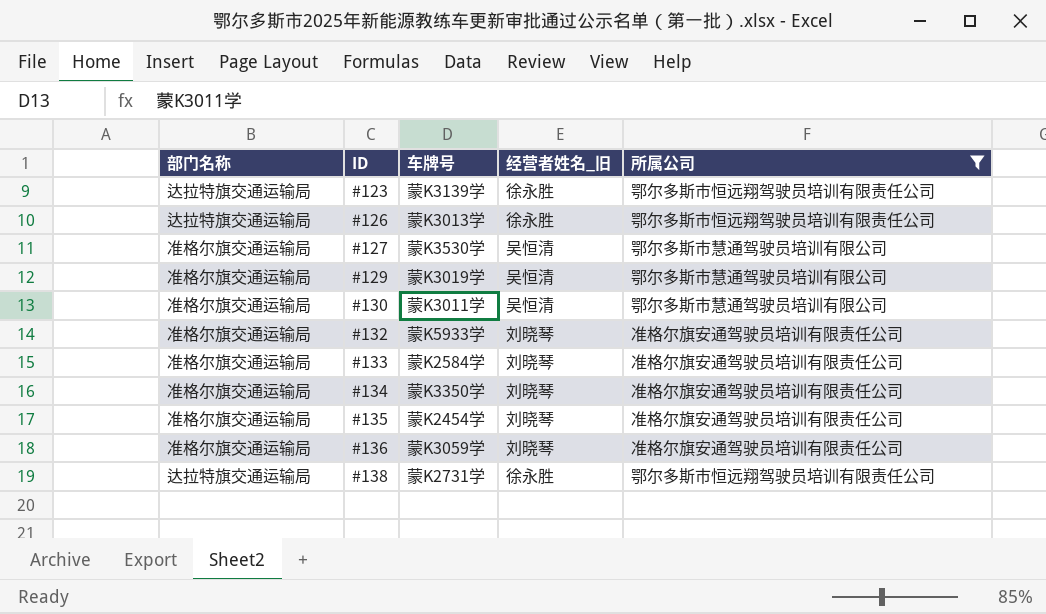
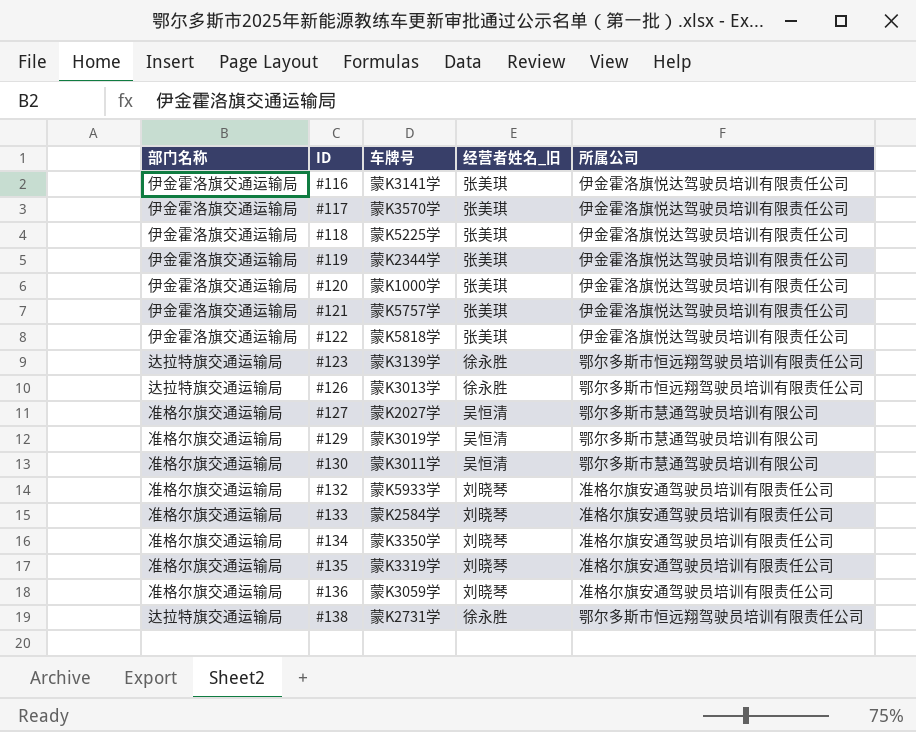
filter: 所属公司 != 伊金霍洛旗悦达驾驶员培训有限责任公司 -> none
#127 | 车牌号: 蒙K3530学 -> 蒙K2027学
#135 | 车牌号: 蒙K2454学 -> 蒙K3319学

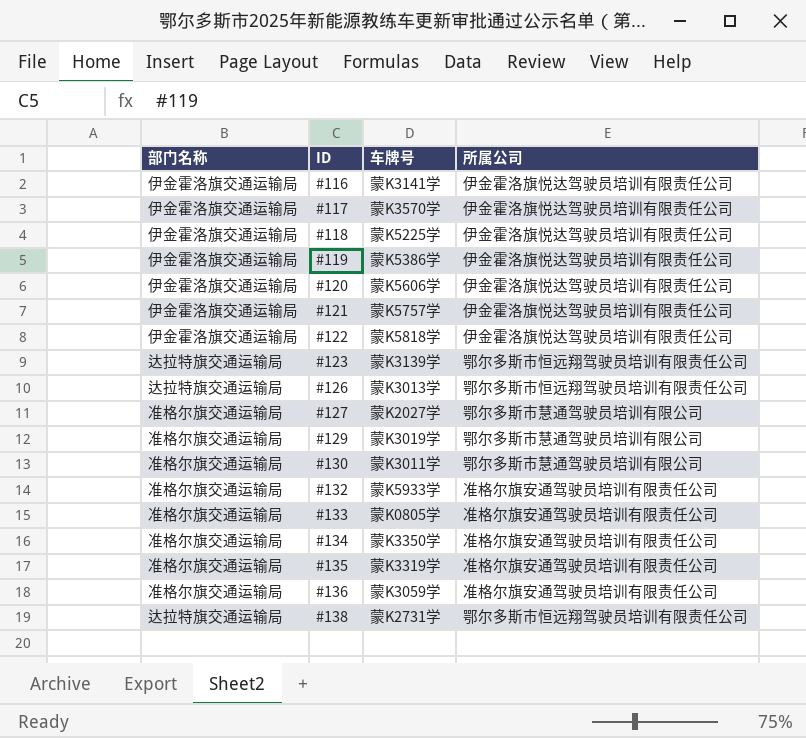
column 经营者姓名_旧 | position: 4 -> none
#119 | 车牌号: 蒙K2344学 -> 蒙K5386学
#120 | 车牌号: 蒙K1000学 -> 蒙K5606学
#133 | 车牌号: 蒙K2584学 -> 蒙K0805学

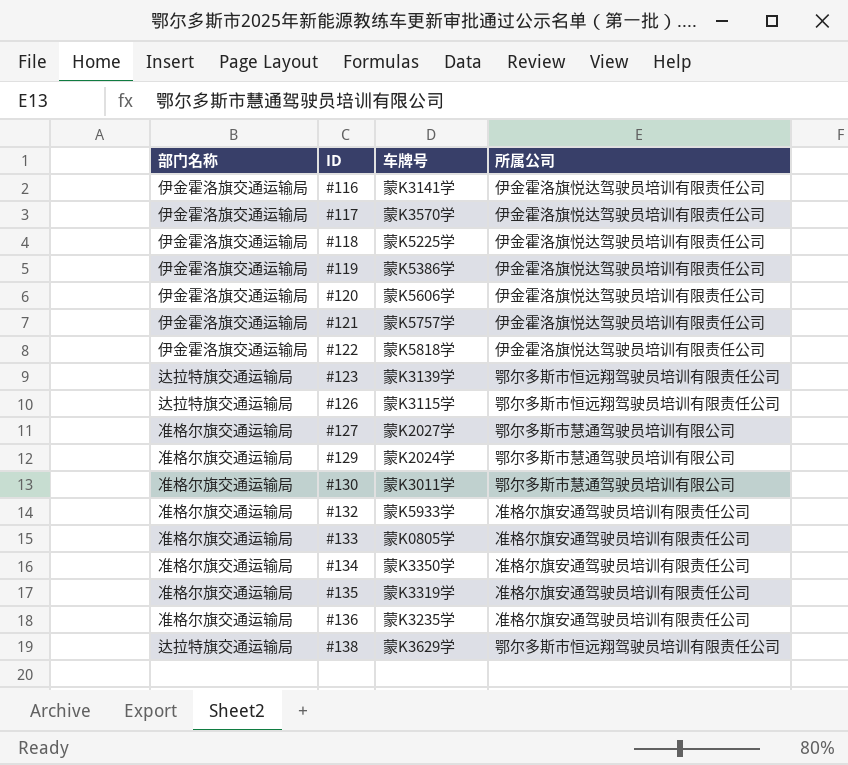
#126 | 车牌号: 蒙K3013学 -> 蒙K3115学
#129 | 车牌号: 蒙K3019学 -> 蒙K2024学
#136 | 车牌号: 蒙K3059学 -> 蒙K3235学
#138 | 车牌号: 蒙K2731学 -> 蒙K3629学

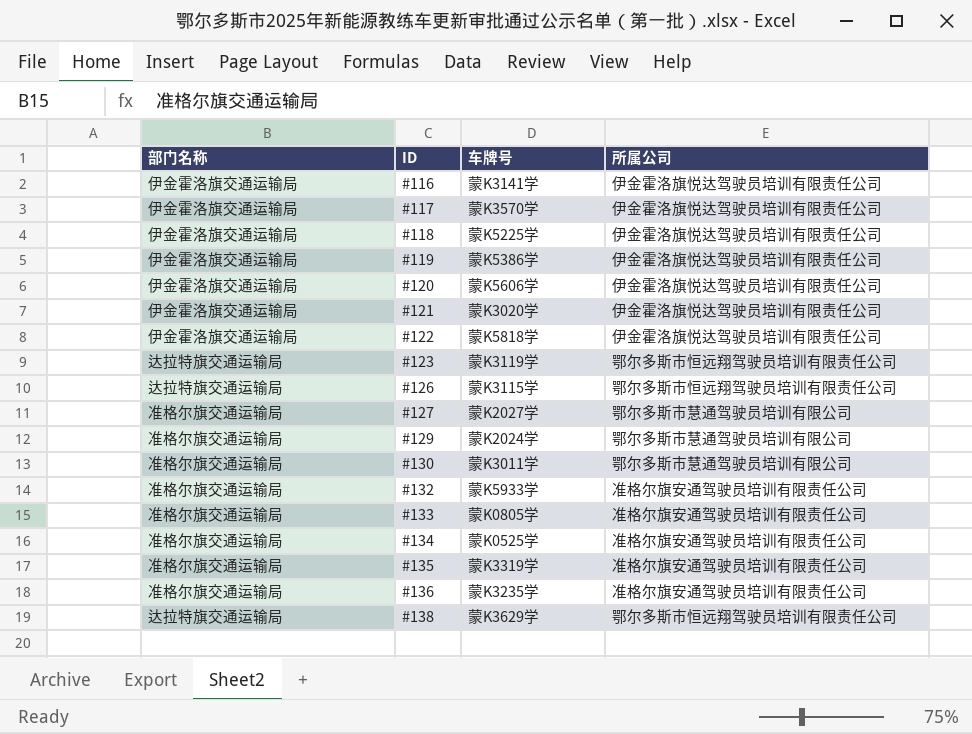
#121 | 车牌号: 蒙K5757学 -> 蒙K3020学
#123 | 车牌号: 蒙K3139学 -> 蒙K3119学
#134 | 车牌号: 蒙K3350学 -> 蒙K0525学

